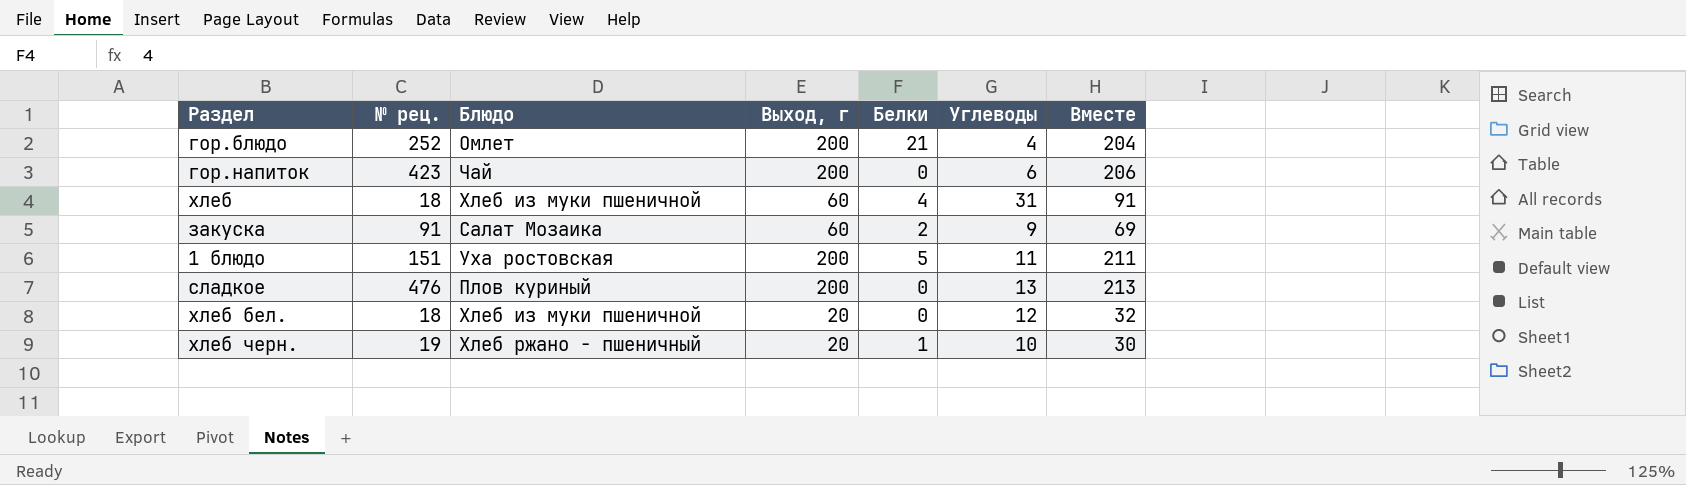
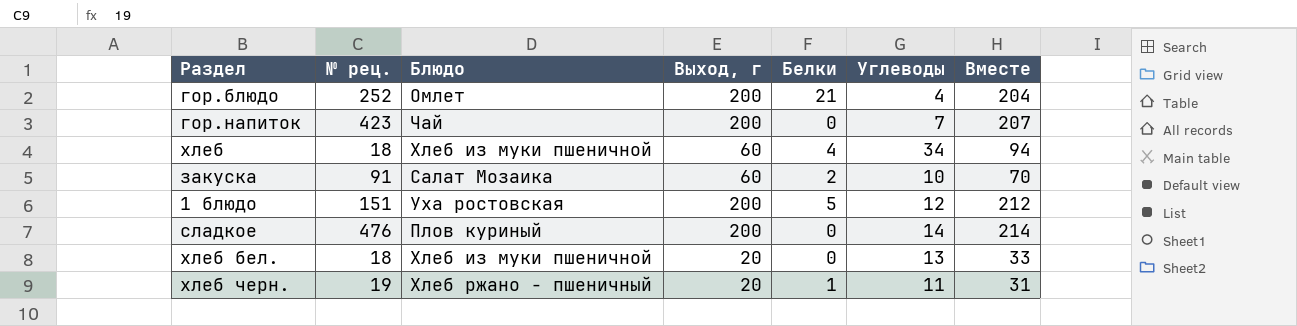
гор.напиток | Углеводы: 6 -> 7
гор.напиток | Вместе: 206 -> 207
хлеб | Углеводы: 31 -> 34
хлеб | Вместе: 91 -> 94
закуска | Углеводы: 9 -> 10
закуска | Вместе: 69 -> 70
1 блюдо | Углеводы: 11 -> 12
1 блюдо | Вместе: 211 -> 212
сладкое | Углеводы: 13 -> 14
сладкое | Вместе: 213 -> 214
хлеб бел. | Углеводы: 12 -> 13
хлеб бел. | Вместе: 32 -> 33
хлеб черн. | Углеводы: 10 -> 11
хлеб черн. | Вместе: 30 -> 31

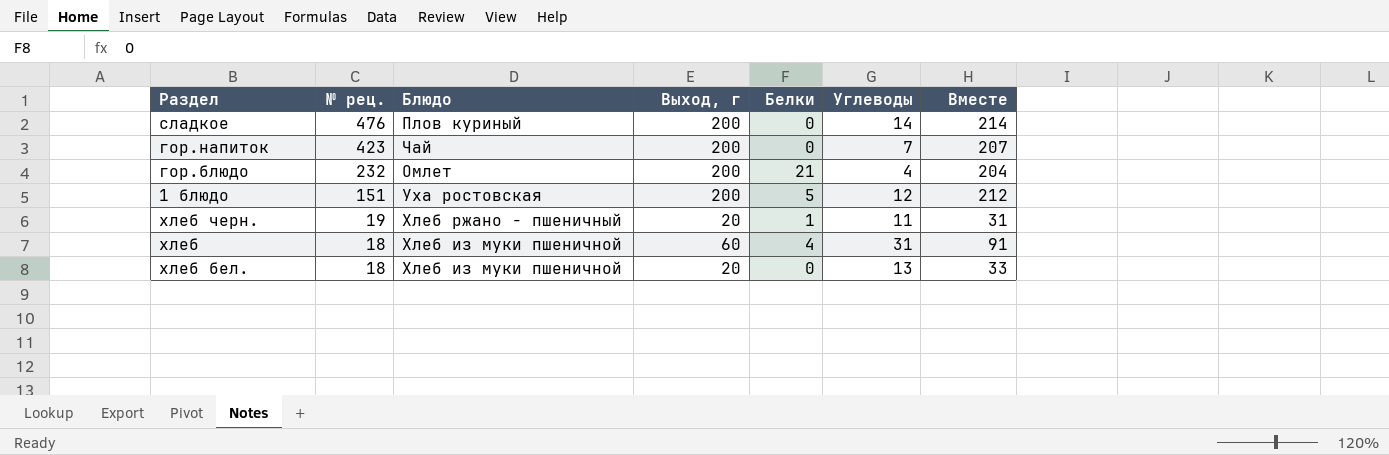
row order: none -> № рец. descending
row закуска: 91 | Салат Мозаика | 60 | 2 | 10 | 70 -> none
гор.блюдо | № рец.: 252 -> 232
хлеб | Углеводы: 34 -> 31
хлеб | Вместе: 94 -> 91

